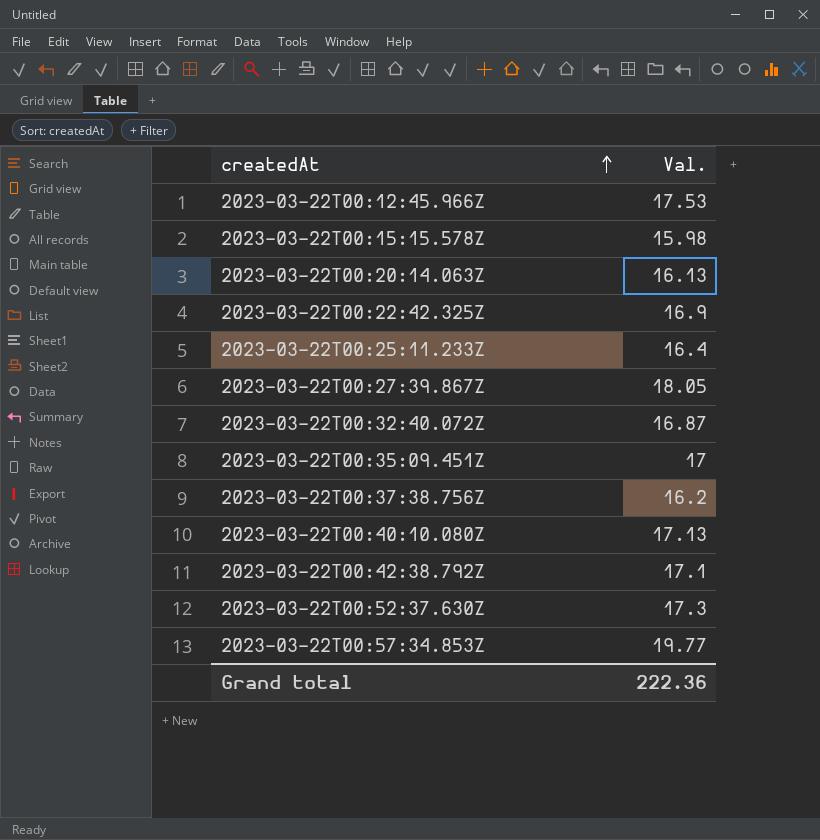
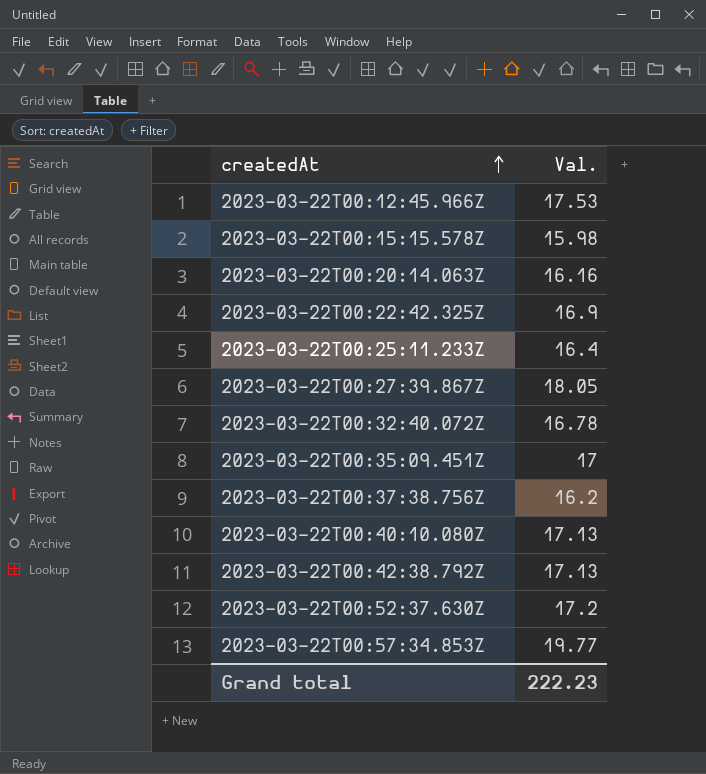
2023-03-22T00:20:14.063Z | Val.: 16.13 -> 16.16
2023-03-22T00:32:40.072Z | Val.: 16.87 -> 16.78
2023-03-22T00:42:38.792Z | Val.: 17.1 -> 17.13
2023-03-22T00:52:37.630Z | Val.: 17.3 -> 17.2
Grand total | Val.: 222.36 -> 222.23

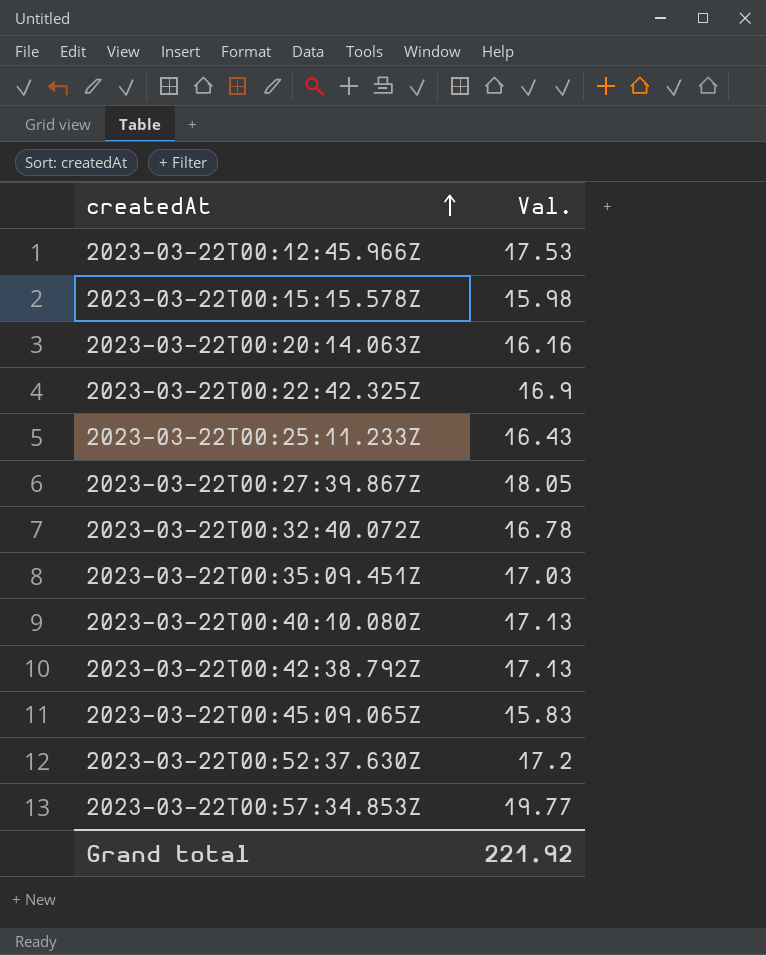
row 2023-03-22T00:37:38.756Z: 16.2 -> none
2023-03-22T00:25:11.233Z | Val.: 16.4 -> 16.43
2023-03-22T00:35:09.451Z | Val.: 17 -> 17.03
row 2023-03-22T00:45:09.065Z: none -> 15.83
Grand total | Val.: 222.23 -> 221.92

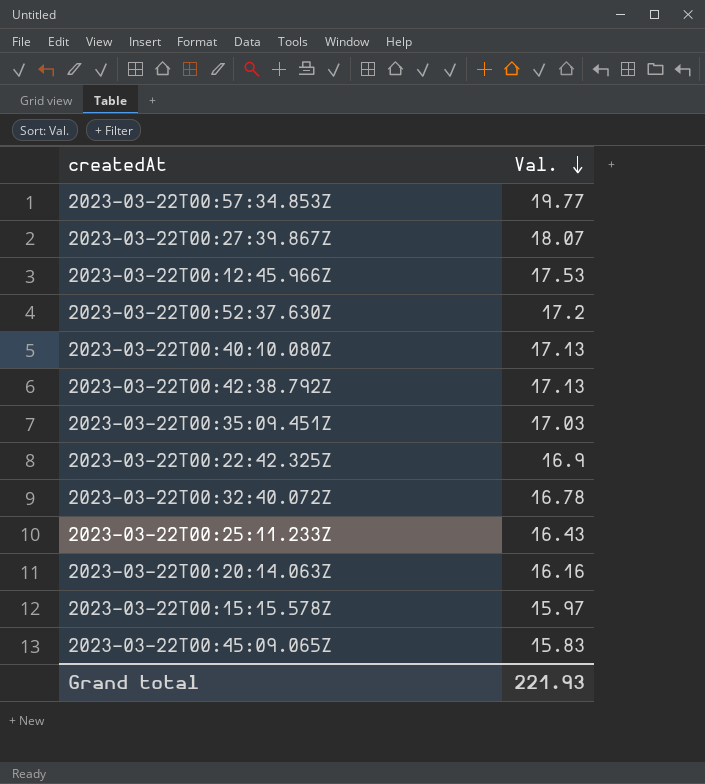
row order: createdAt ascending -> Val. descending
2023-03-22T00:27:39.867Z | Val.: 18.05 -> 18.07
2023-03-22T00:15:15.578Z | Val.: 15.98 -> 15.97
Grand total | Val.: 221.92 -> 221.93

